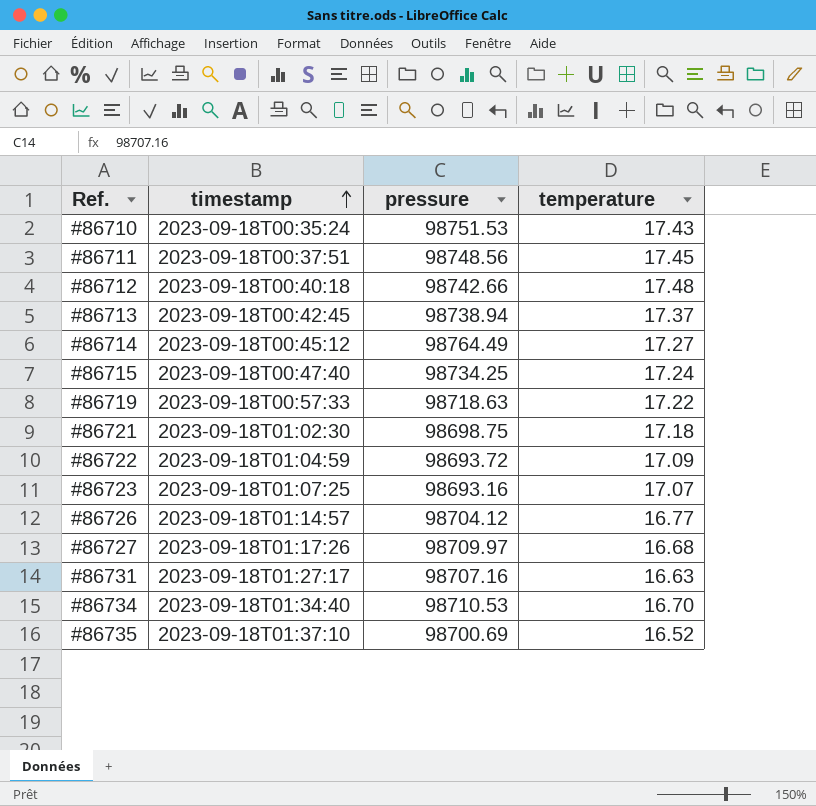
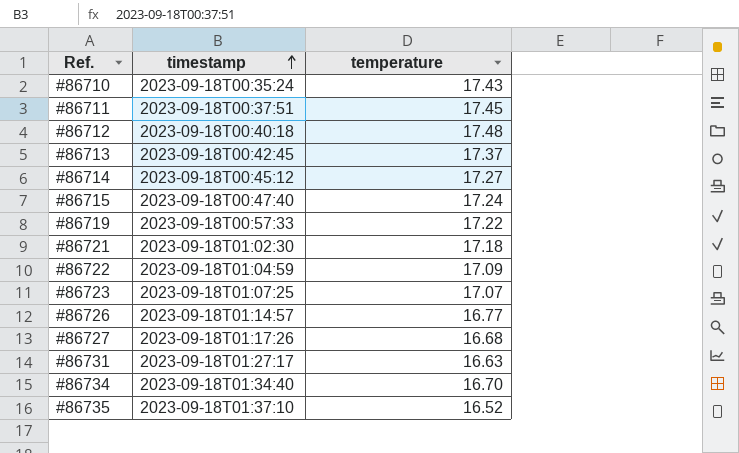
column pressure | position: 3 -> none

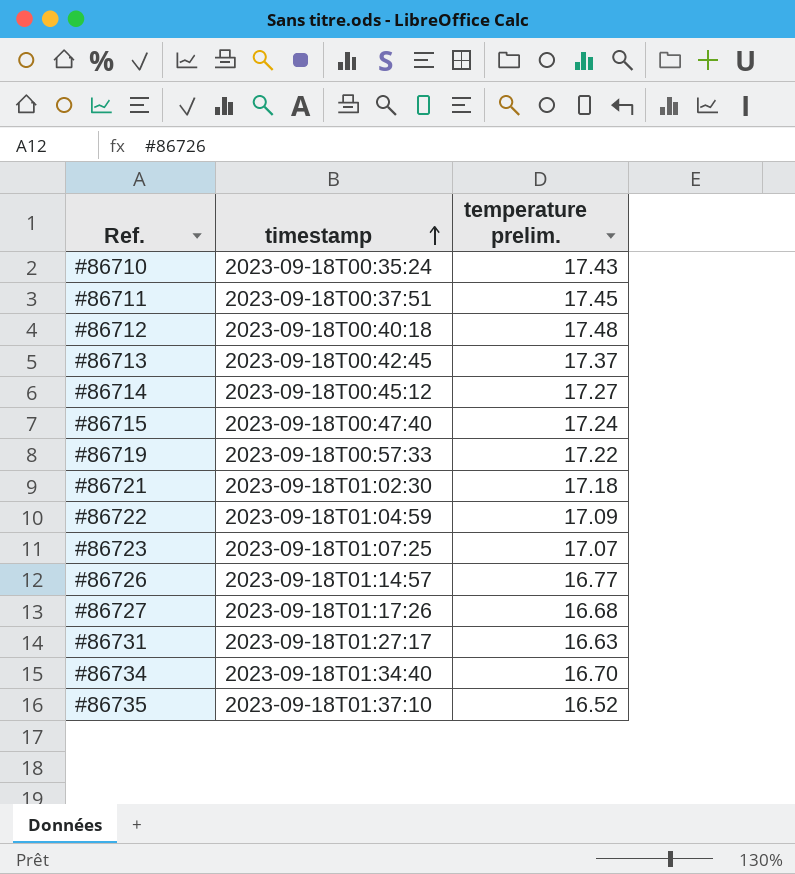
column name: temperature -> temperature prelim.

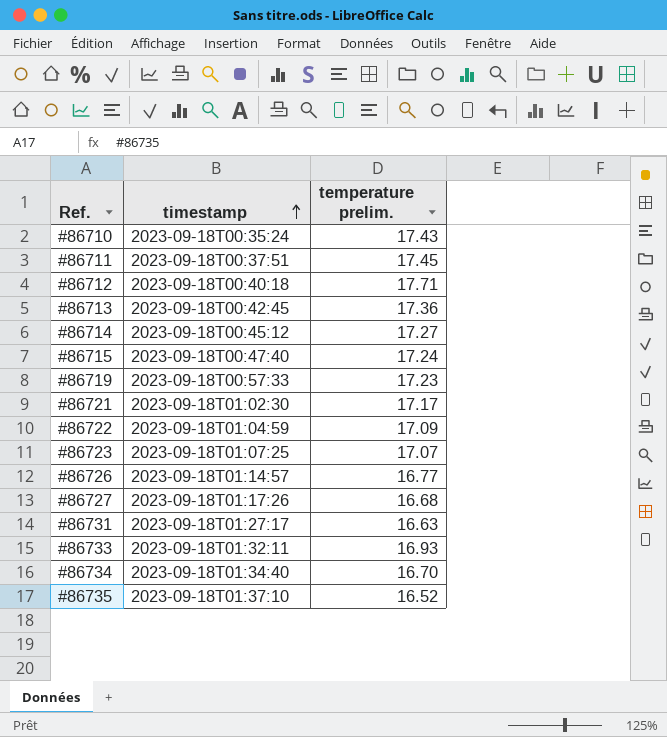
#86712 | temperature prelim.: 17.48 -> 17.71
#86713 | temperature prelim.: 17.37 -> 17.36
#86719 | temperature prelim.: 17.22 -> 17.23
#86721 | temperature prelim.: 17.18 -> 17.17
row #86733: none -> 2023-09-18T01:32:11 | 16.93

